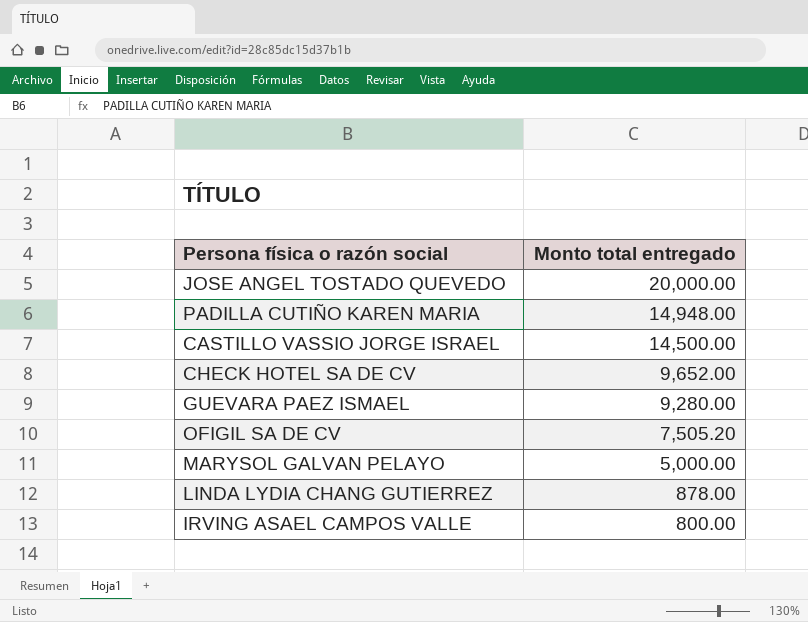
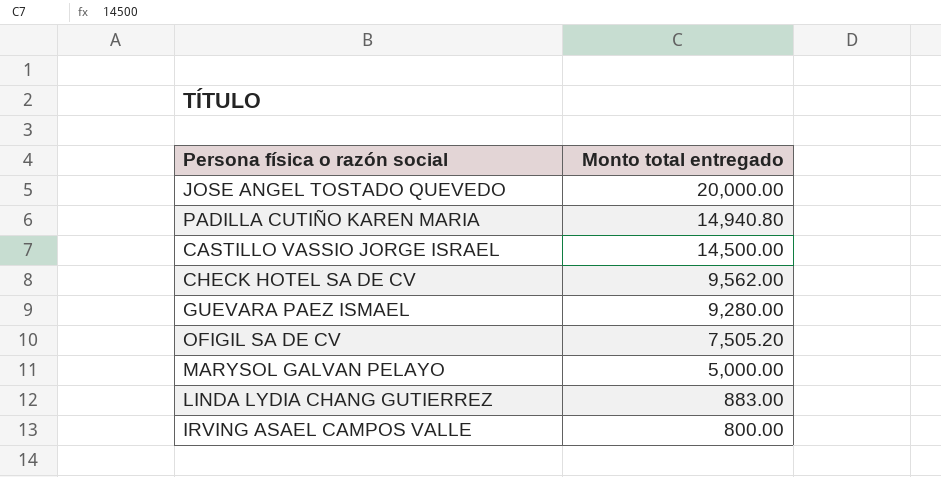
PADILLA CUTIÑO KAREN MARIA | Monto total entregado: 14,948.00 -> 14,940.80
CHECK HOTEL SA DE CV | Monto total entregado: 9,652.00 -> 9,562.00
LINDA LYDIA CHANG GUTIERREZ | Monto total entregado: 878.00 -> 883.00

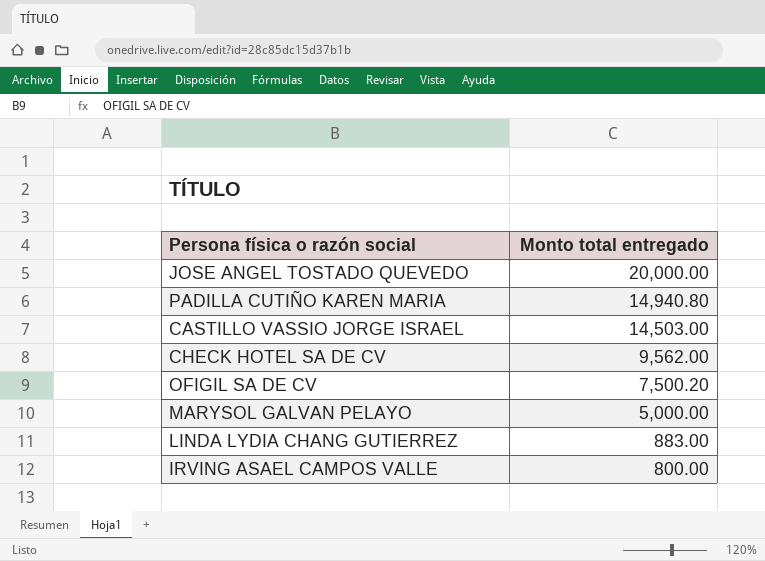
row GUEVARA PAEZ ISMAEL: 9,280.00 -> none
CASTILLO VASSIO JORGE ISRAEL | Monto total entregado: 14,500.00 -> 14,503.00
OFIGIL SA DE CV | Monto total entregado: 7,505.20 -> 7,500.20

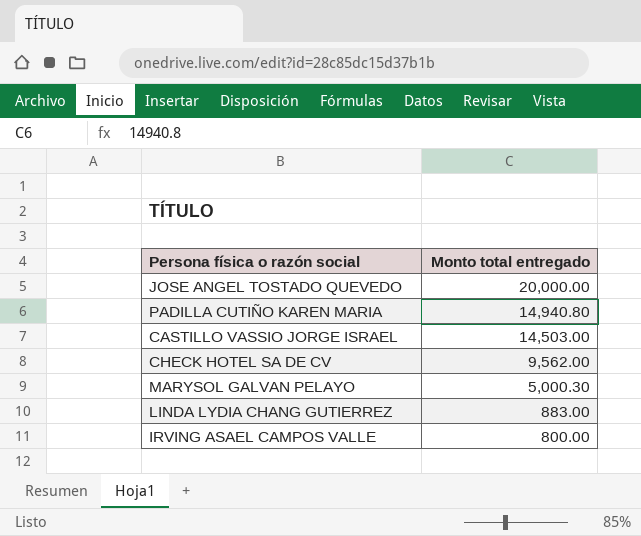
row OFIGIL SA DE CV: 7,500.20 -> none
MARYSOL GALVAN PELAYO | Monto total entregado: 5,000.00 -> 5,000.30

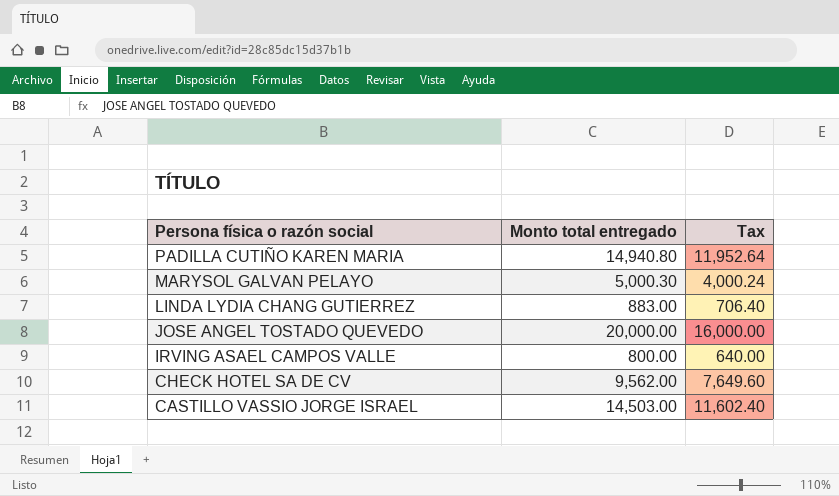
row order: Monto total entregado descending -> Persona física o razón social descending
column Tax | formula: none -> [Monto total entregado] * 0.8

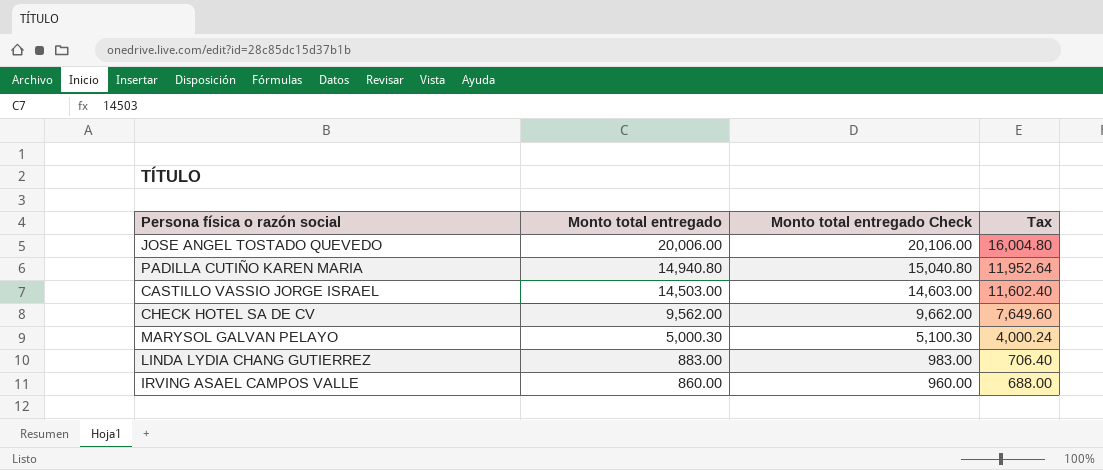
row order: Persona física o razón social descending -> Monto total entregado descending
column Monto total entregado Check | formula: none -> [Monto total entregado] + 100
JOSE ANGEL TOSTADO QUEVEDO | Monto total entregado: 20,000.00 -> 20,006.00
JOSE ANGEL TOSTADO QUEVEDO | Tax: 16,000.00 -> 16,004.80
IRVING ASAEL CAMPOS VALLE | Monto total entregado: 800.00 -> 860.00
IRVING ASAEL CAMPOS VALLE | Tax: 640.00 -> 688.00

